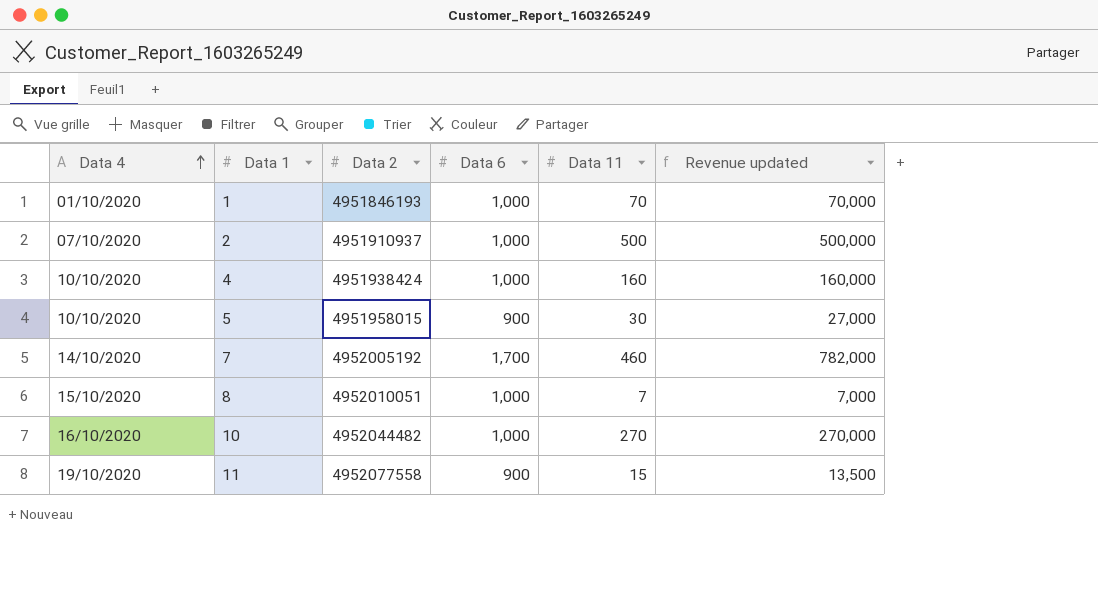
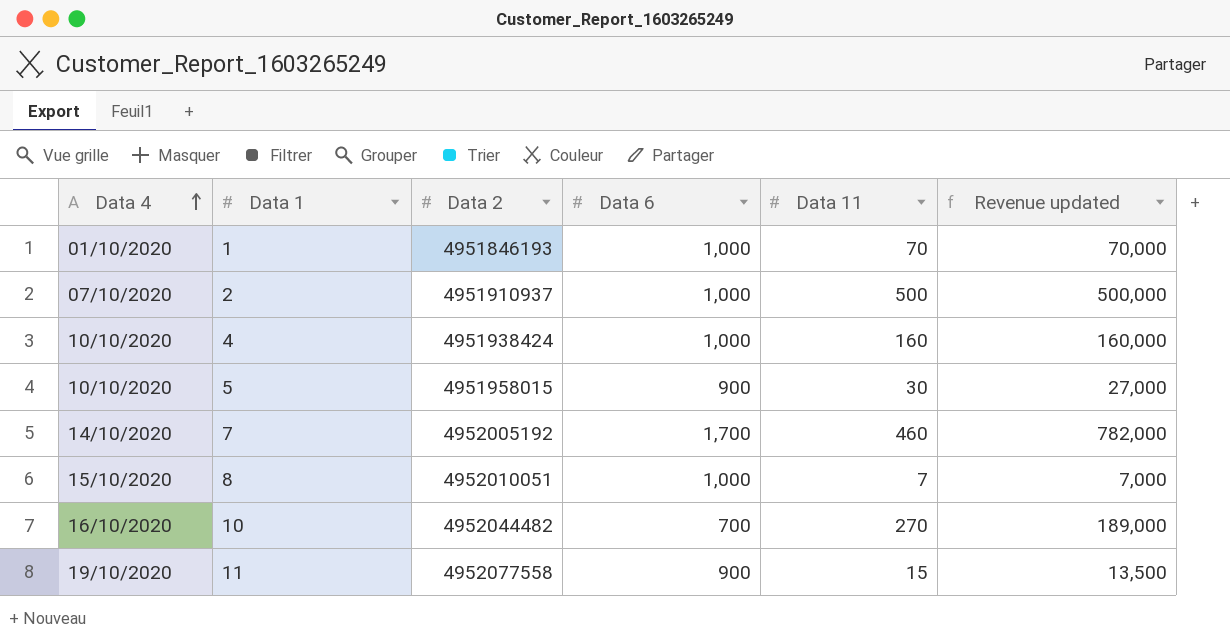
10 | Data 6: 1,000 -> 700
10 | Revenue updated: 270,000 -> 189,000

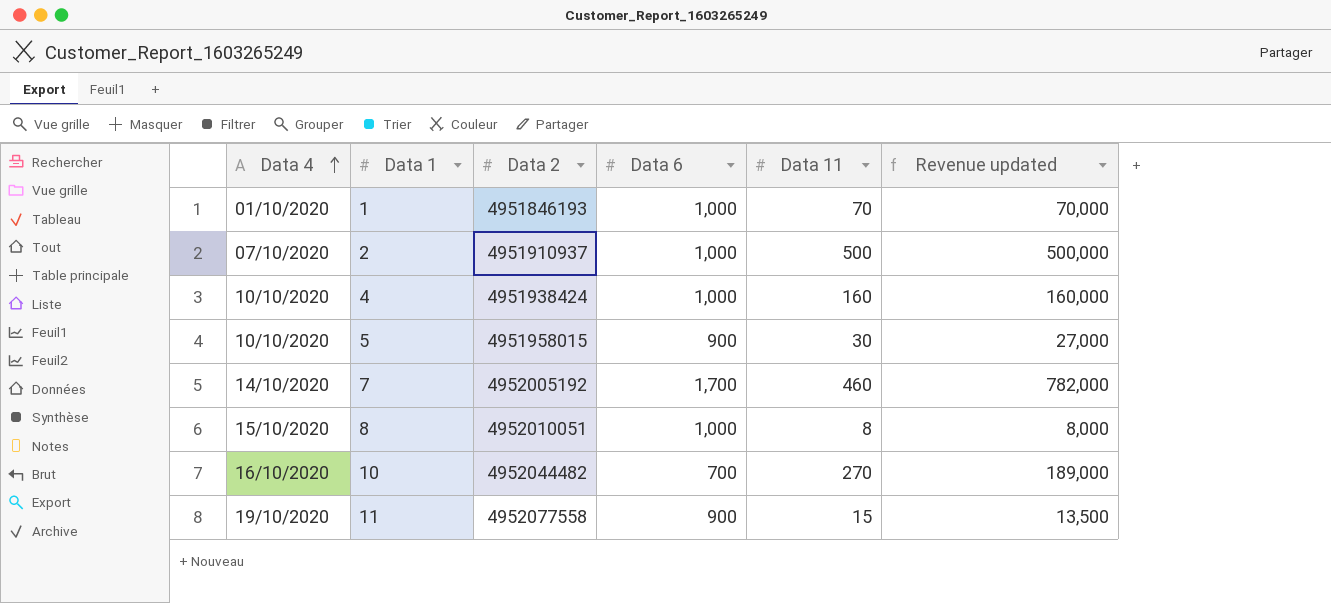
8 | Data 11: 7 -> 8
8 | Revenue updated: 7,000 -> 8,000

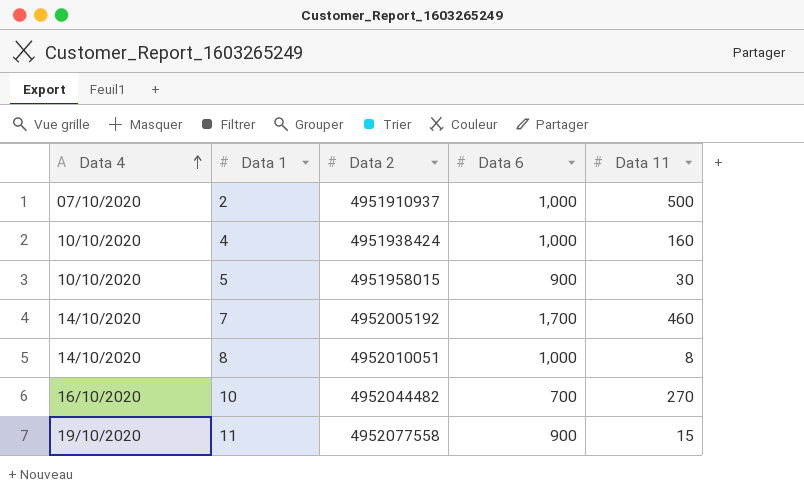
column Revenue updated | formula: [Data 6] * [Data 11] -> none
row 1: 01/10/2020 | 4951846193 | 1,000 | 70 | 70,000 -> none
8 | Data 4: 15/10/2020 -> 14/10/2020

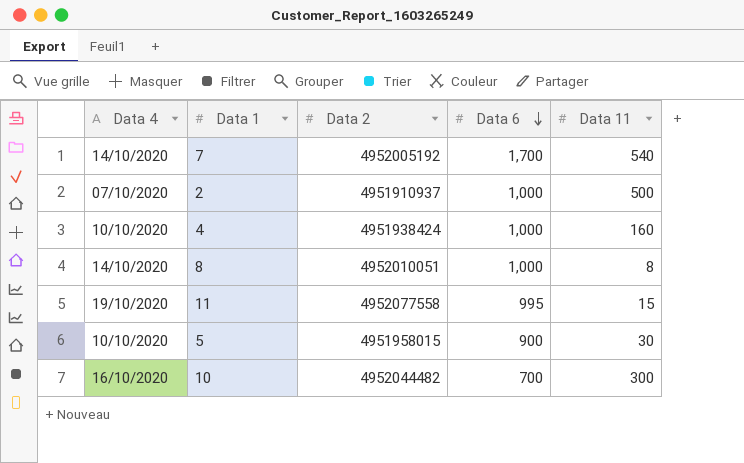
row order: Data 4 ascending -> Data 6 descending
7 | Data 11: 460 -> 540
11 | Data 6: 900 -> 995
10 | Data 11: 270 -> 300

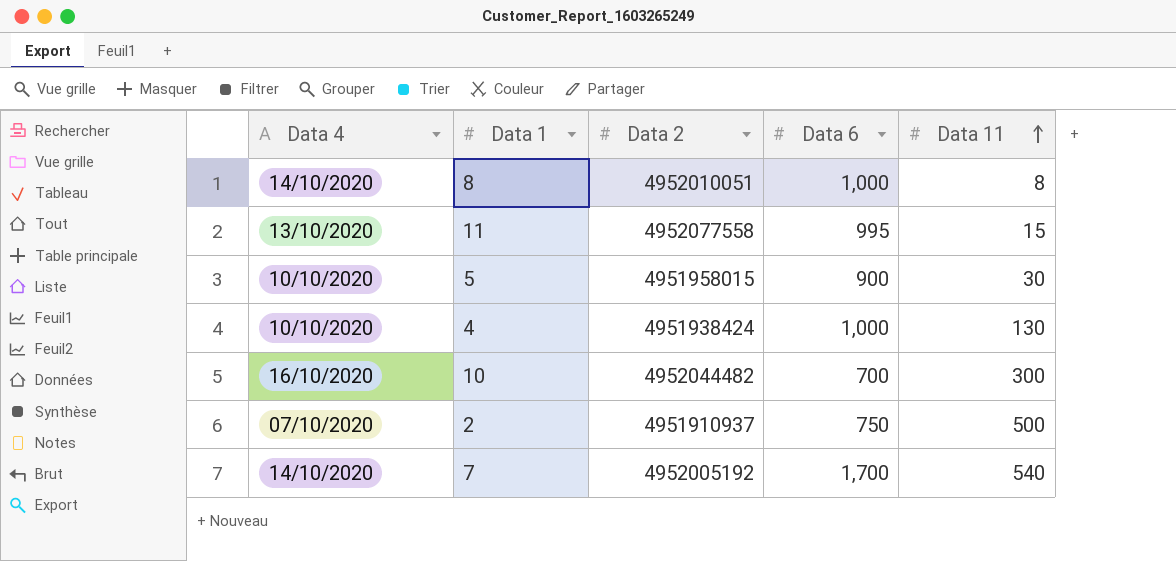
row order: Data 6 descending -> Data 11 ascending
11 | Data 4: 19/10/2020 -> 13/10/2020
4 | Data 11: 160 -> 130
2 | Data 6: 1,000 -> 750

